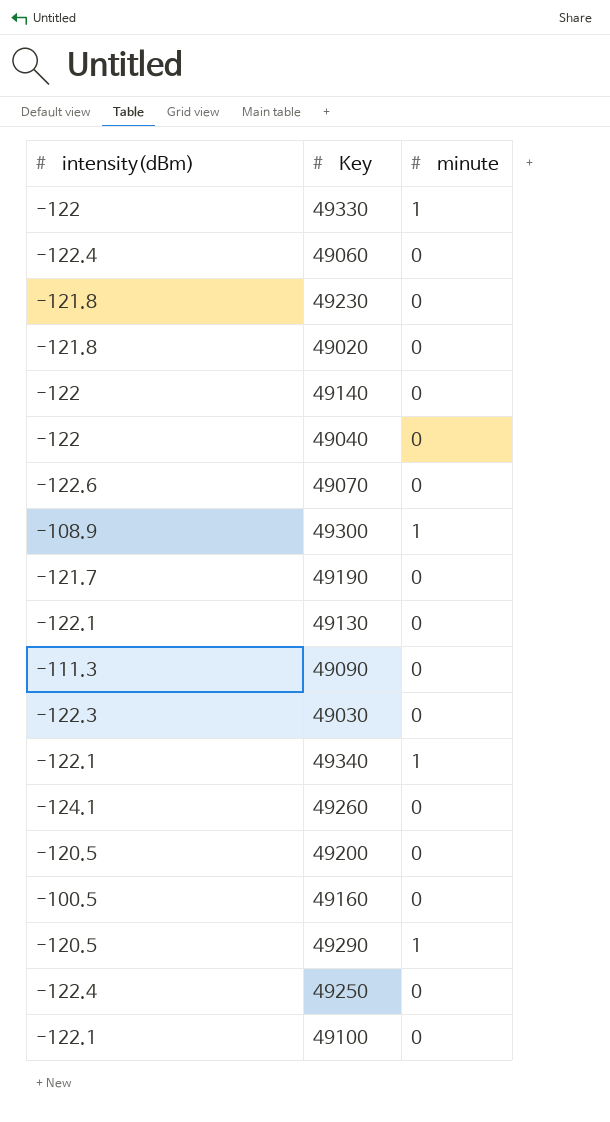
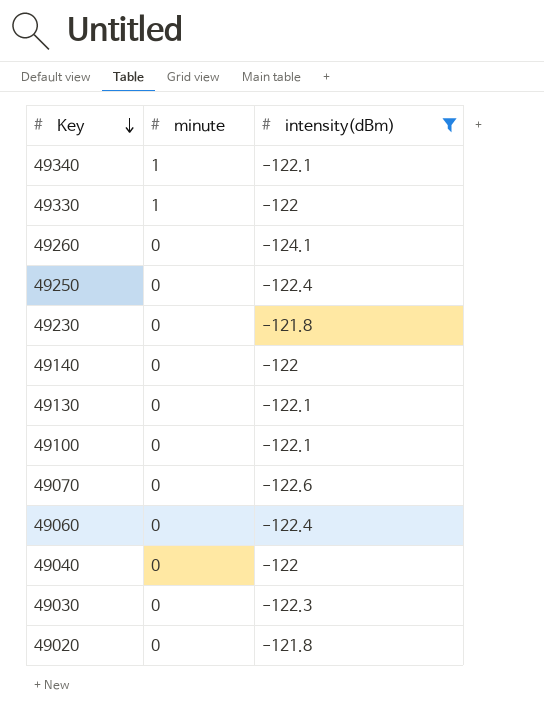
filter: none -> intensity(dBm) <= -121.8
row order: none -> Key descending
column intensity(dBm) | position: 1 -> 3

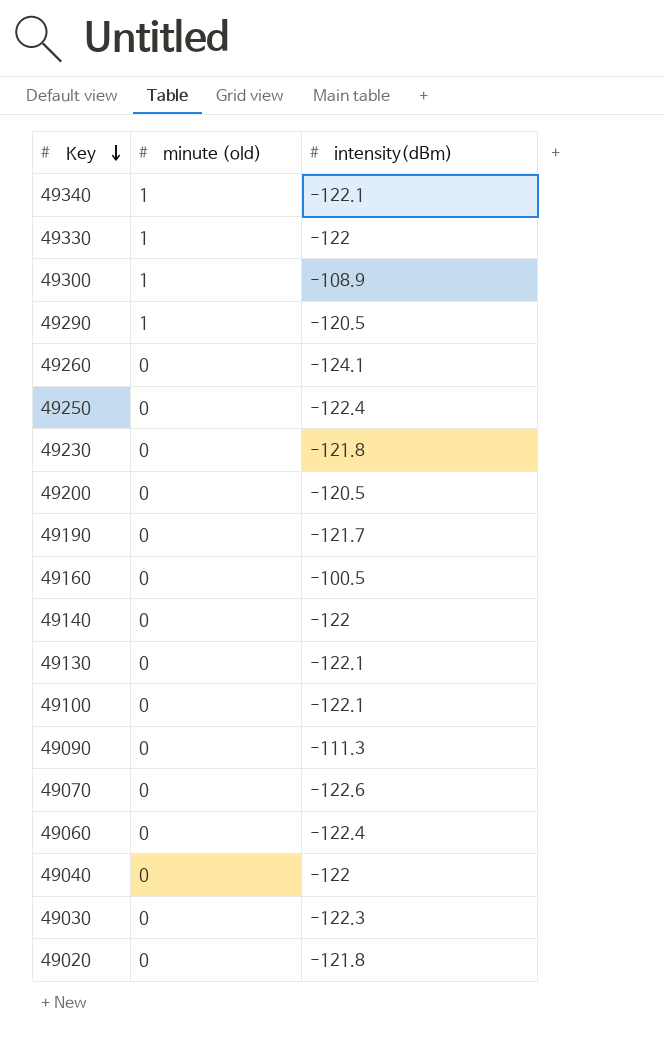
filter: intensity(dBm) <= -121.8 -> none
column name: minute -> minute (old)

